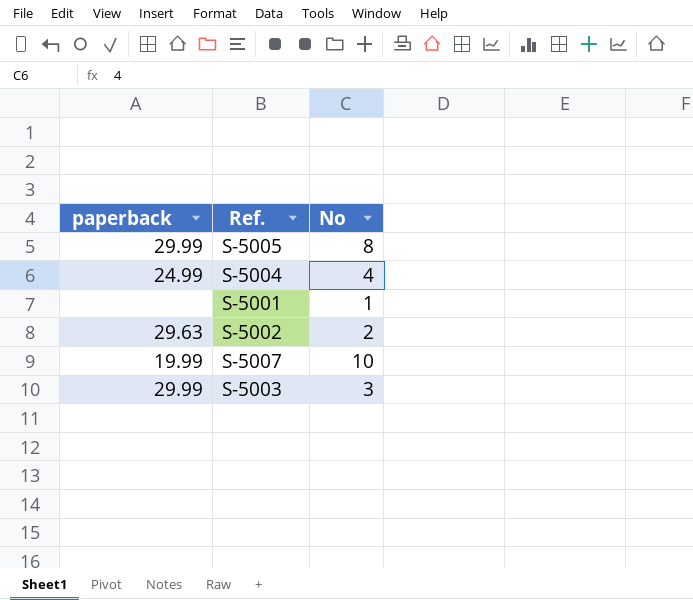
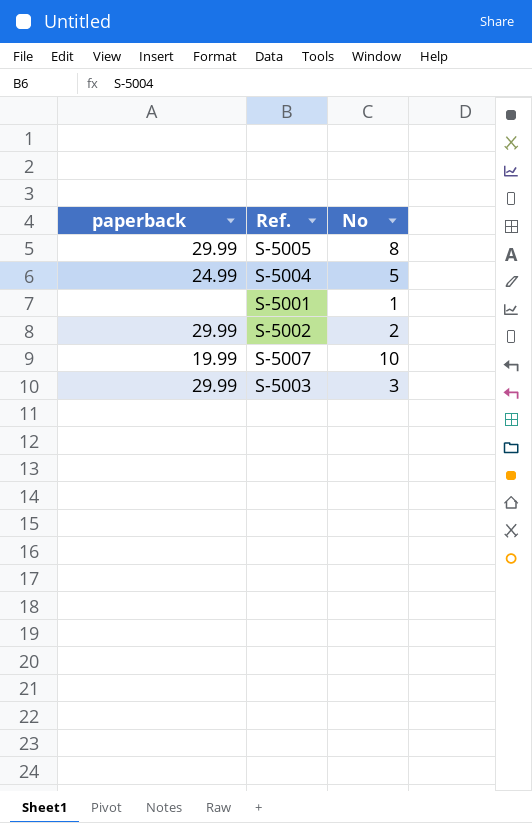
S-5004 | No: 4 -> 5
S-5002 | paperback: 29.63 -> 29.99

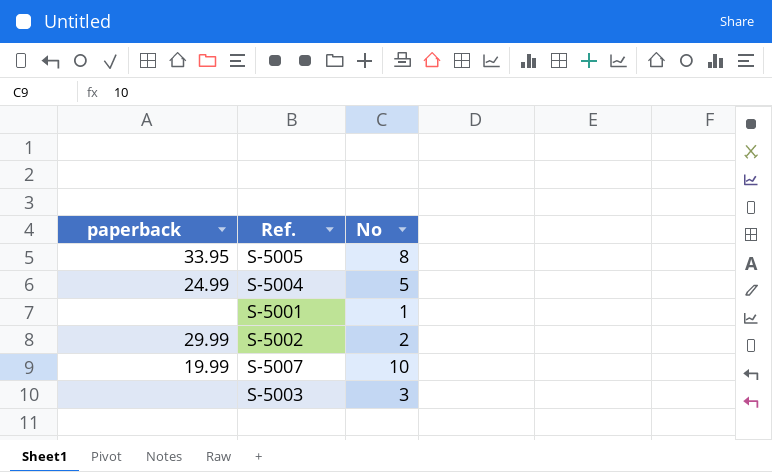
S-5005 | paperback: 29.99 -> 33.95
S-5003 | paperback: 29.99 -> none

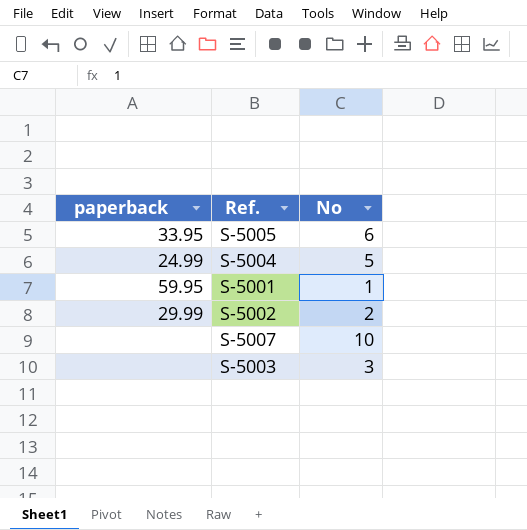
S-5005 | No: 8 -> 6
S-5001 | paperback: none -> 59.95
S-5007 | paperback: 19.99 -> none

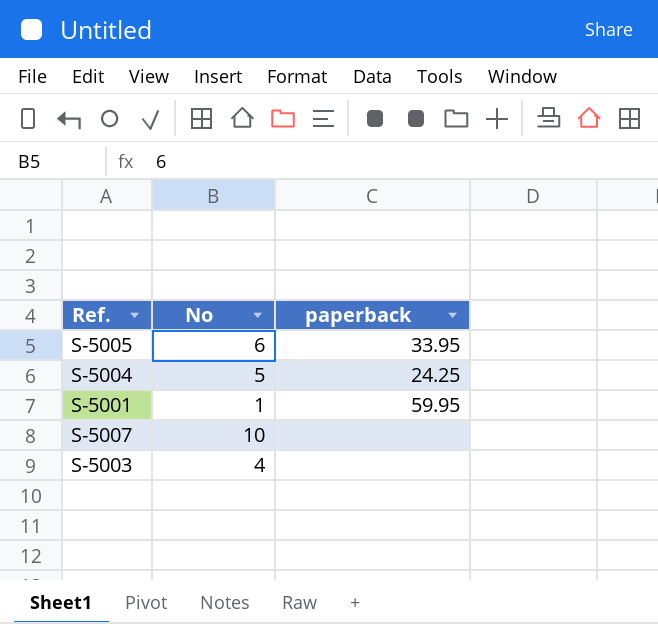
column paperback | position: 1 -> 3
row S-5002: 29.99 | 2 -> none
S-5004 | paperback: 24.99 -> 24.25
S-5003 | No: 3 -> 4

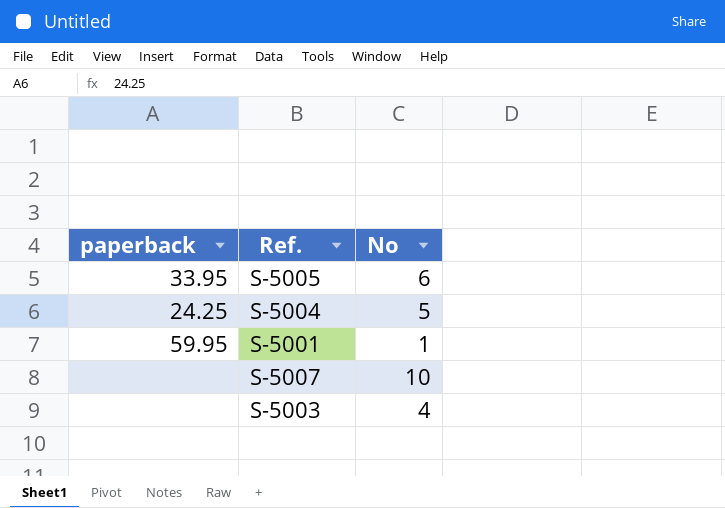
column paperback | position: 3 -> 1

